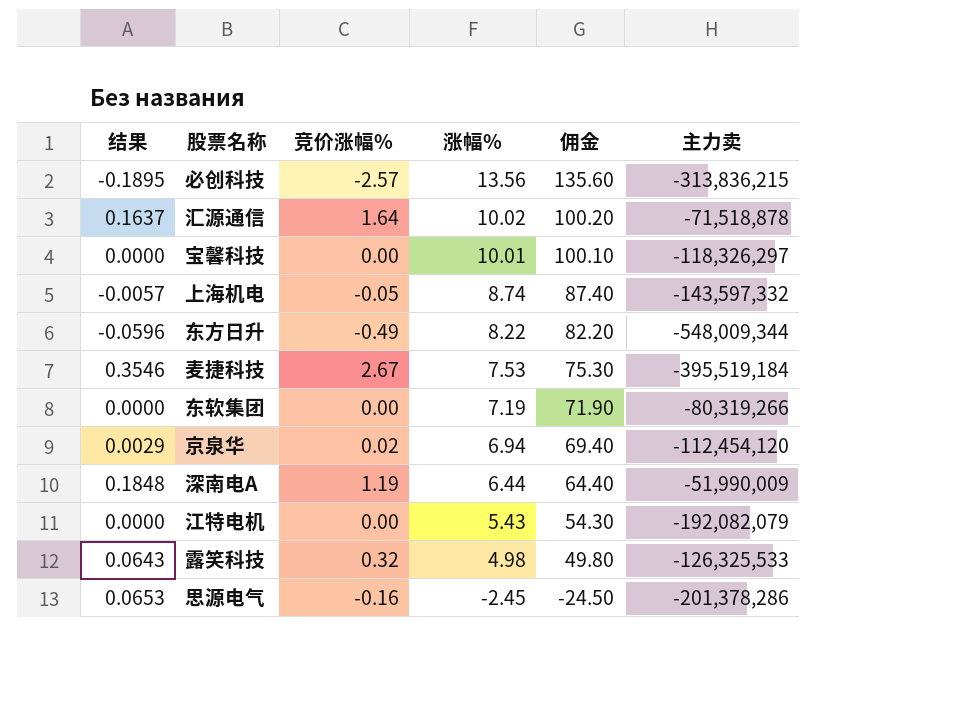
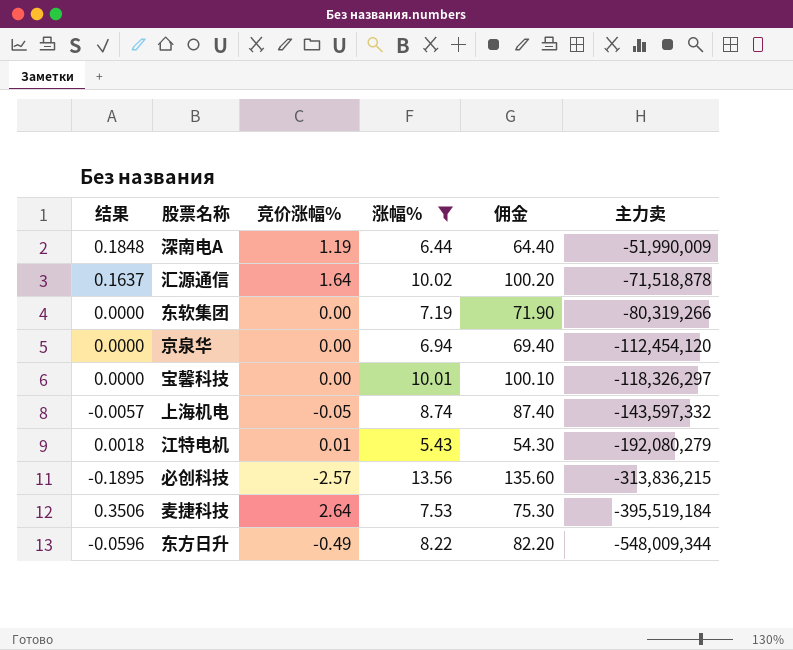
filter: none -> 涨幅% >= 5.43
row order: 涨幅% descending -> 主力卖 descending
京泉华 | 结果: 0.0029 -> 0.0000
京泉华 | 竞价涨幅%: 0.02 -> 0.00
江特电机 | 结果: 0.0000 -> 0.0018
江特电机 | 竞价涨幅%: 0.00 -> 0.01
江特电机 | 主力卖: -192,082,079 -> -192,080,279
麦捷科技 | 结果: 0.3546 -> 0.3506
麦捷科技 | 竞价涨幅%: 2.67 -> 2.64

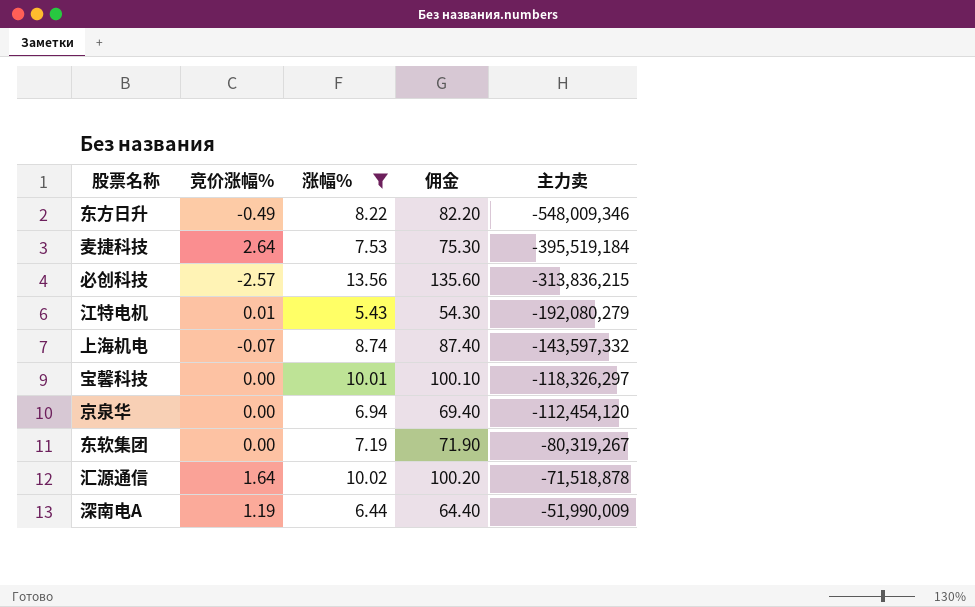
row order: 主力卖 descending -> 主力卖 ascending
column 结果 | formula: [竞价涨幅%] / [涨幅%] -> none
东方日升 | 主力卖: -548,009,344 -> -548,009,346
上海机电 | 竞价涨幅%: -0.05 -> -0.07
东软集团 | 主力卖: -80,319,266 -> -80,319,267

